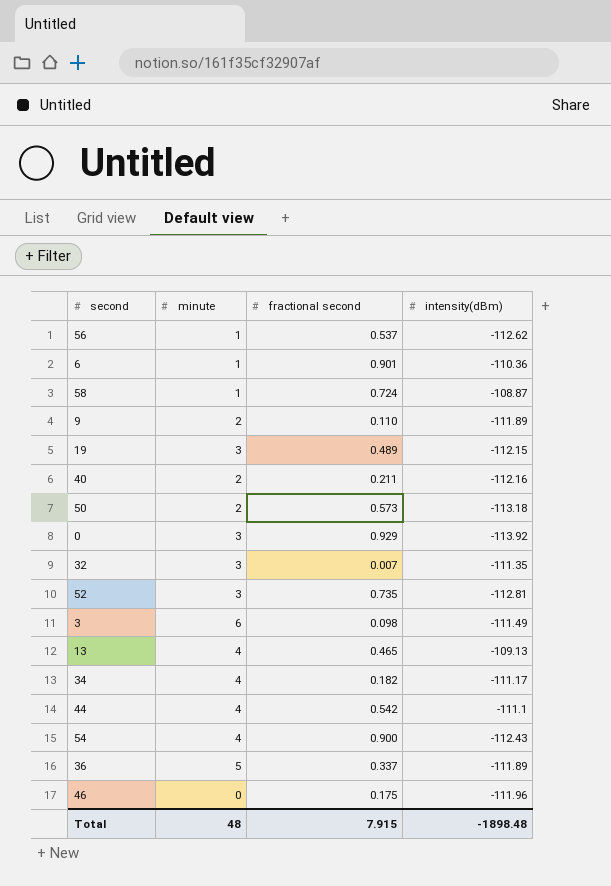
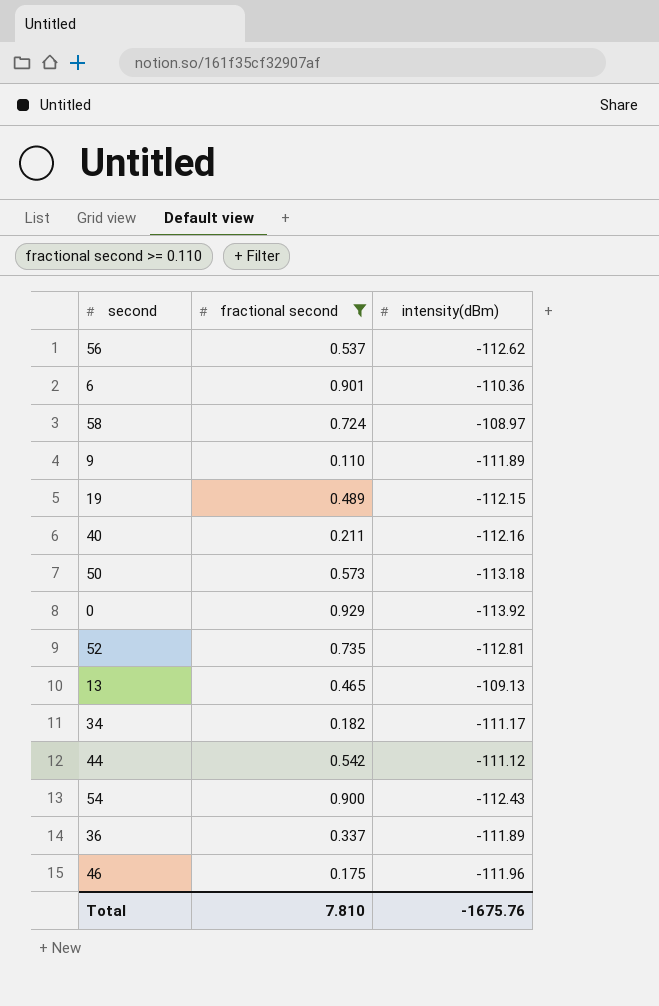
filter: none -> fractional second >= 0.110
column minute | position: 2 -> none
58 | intensity(dBm): -108.87 -> -108.97
44 | intensity(dBm): -111.1 -> -111.12
Total | fractional second: 7.915 -> 7.810
Total | intensity(dBm): -1898.48 -> -1675.76

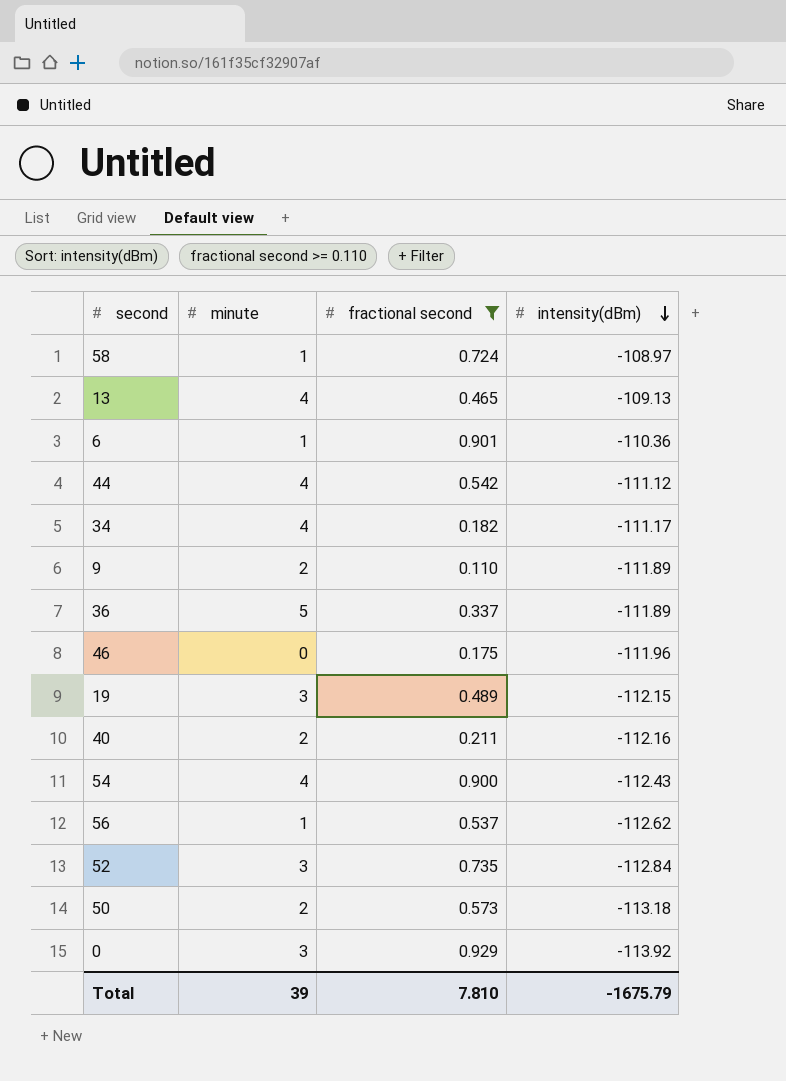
row order: none -> intensity(dBm) descending
column minute | position: none -> 2
52 | intensity(dBm): -112.81 -> -112.84
Total | intensity(dBm): -1675.76 -> -1675.79

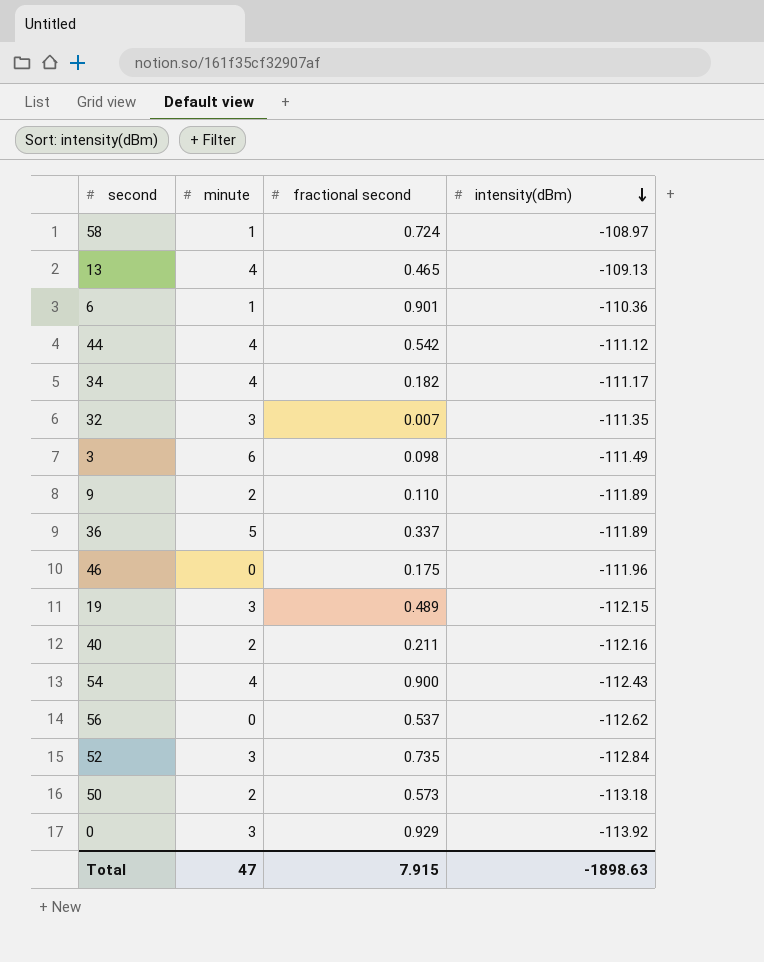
filter: fractional second >= 0.110 -> none
56 | minute: 1 -> 0
Total | minute: 39 -> 47
Total | fractional second: 7.810 -> 7.915
Total | intensity(dBm): -1675.79 -> -1898.63

